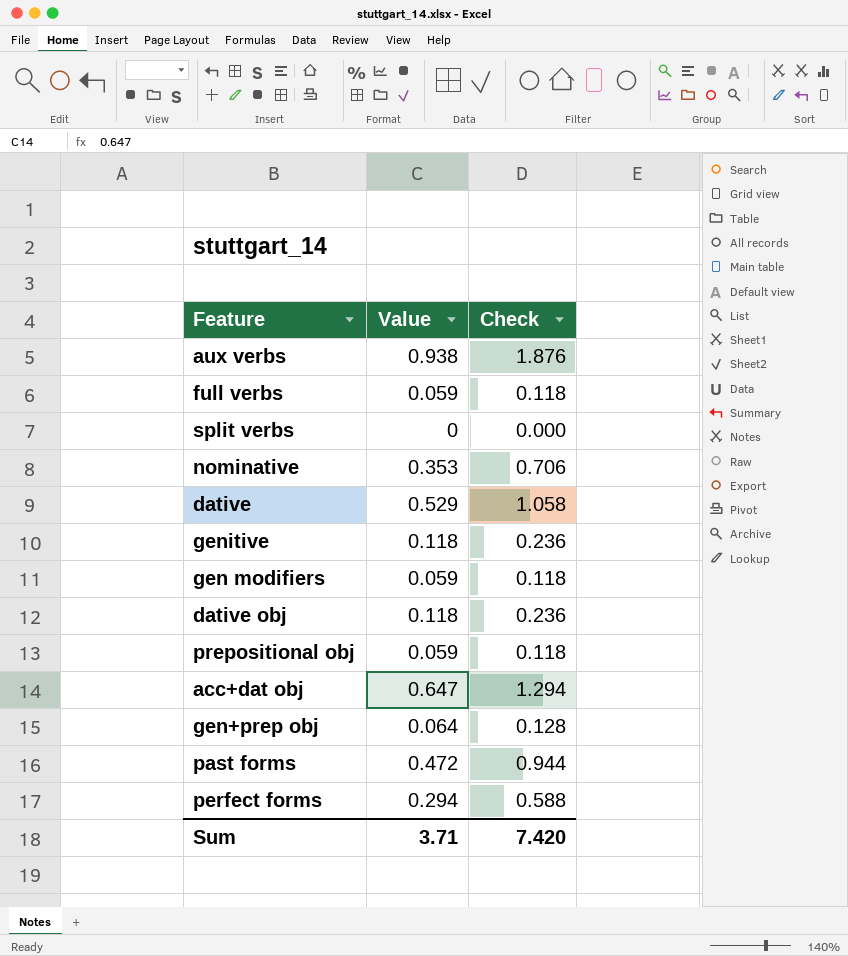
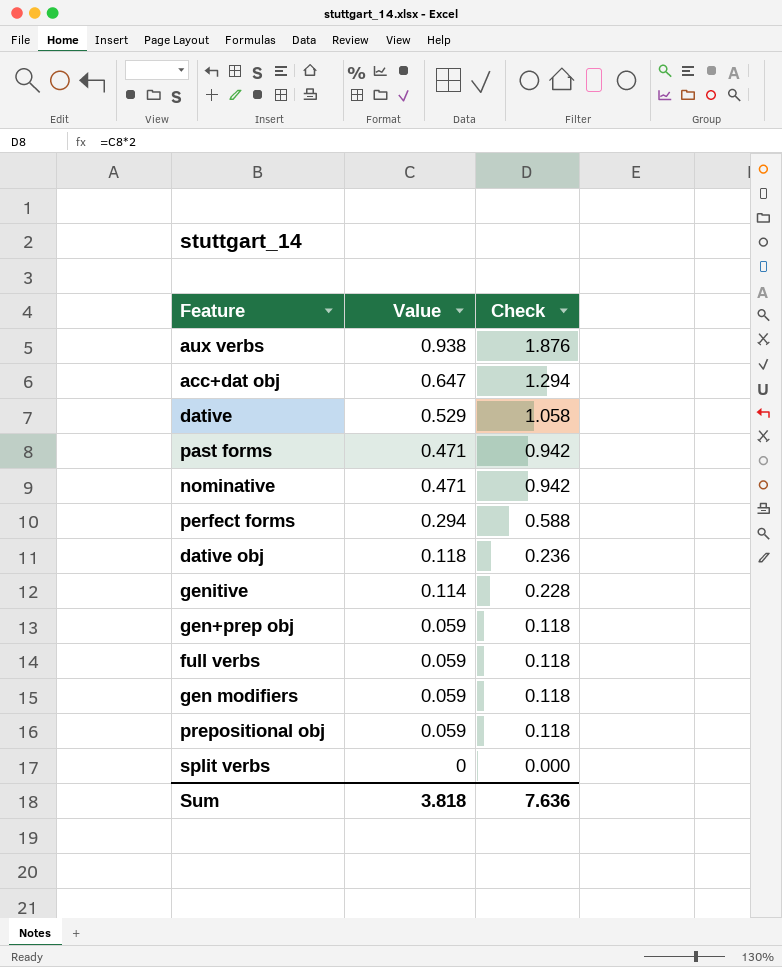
row order: none -> Value descending
past forms | Value: 0.472 -> 0.471
past forms | Check: 0.944 -> 0.942
nominative | Value: 0.353 -> 0.471
nominative | Check: 0.706 -> 0.942
genitive | Value: 0.118 -> 0.114
genitive | Check: 0.236 -> 0.228
gen+prep obj | Value: 0.064 -> 0.059
gen+prep obj | Check: 0.128 -> 0.118
Sum | Value: 3.71 -> 3.818
Sum | Check: 7.420 -> 7.636

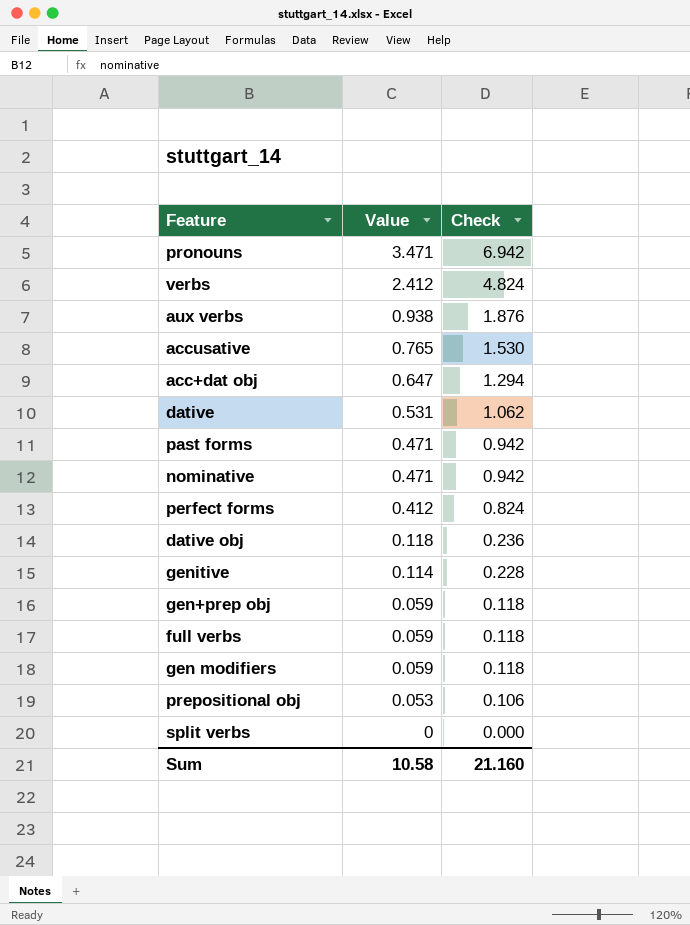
row pronouns: none -> 3.471 | 6.942
row verbs: none -> 2.412 | 4.824
row accusative: none -> 0.765 | 1.530
dative | Value: 0.529 -> 0.531
dative | Check: 1.058 -> 1.062
perfect forms | Value: 0.294 -> 0.412
perfect forms | Check: 0.588 -> 0.824
prepositional obj | Value: 0.059 -> 0.053
prepositional obj | Check: 0.118 -> 0.106
Sum | Value: 3.818 -> 10.58
Sum | Check: 7.636 -> 21.160

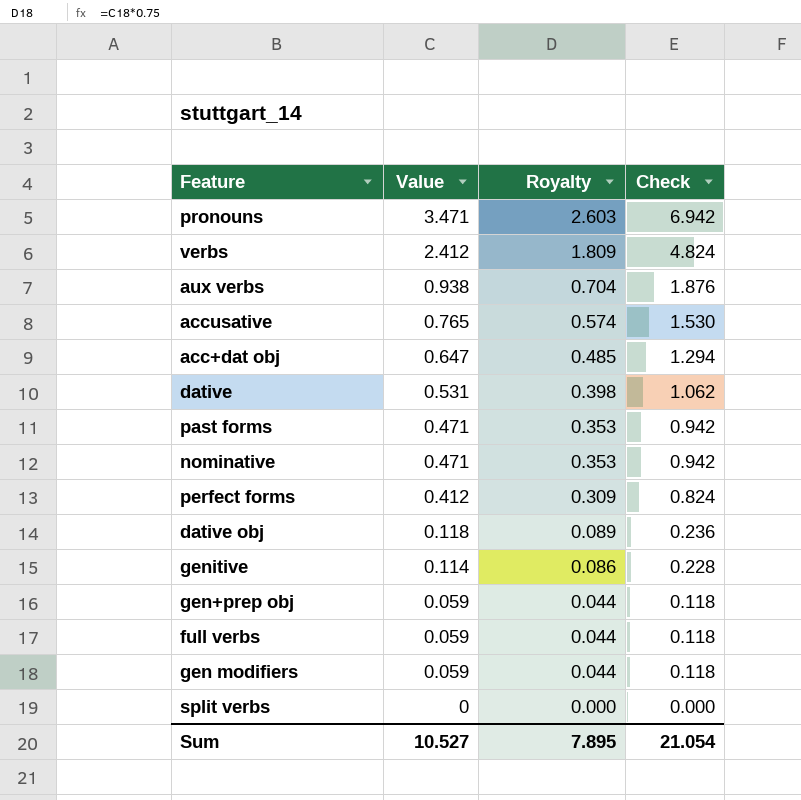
column Royalty | formula: none -> [Value] * 0.75
row prepositional obj: 0.053 | 0.106 -> none
Sum | Value: 10.58 -> 10.527
Sum | Check: 21.160 -> 21.054

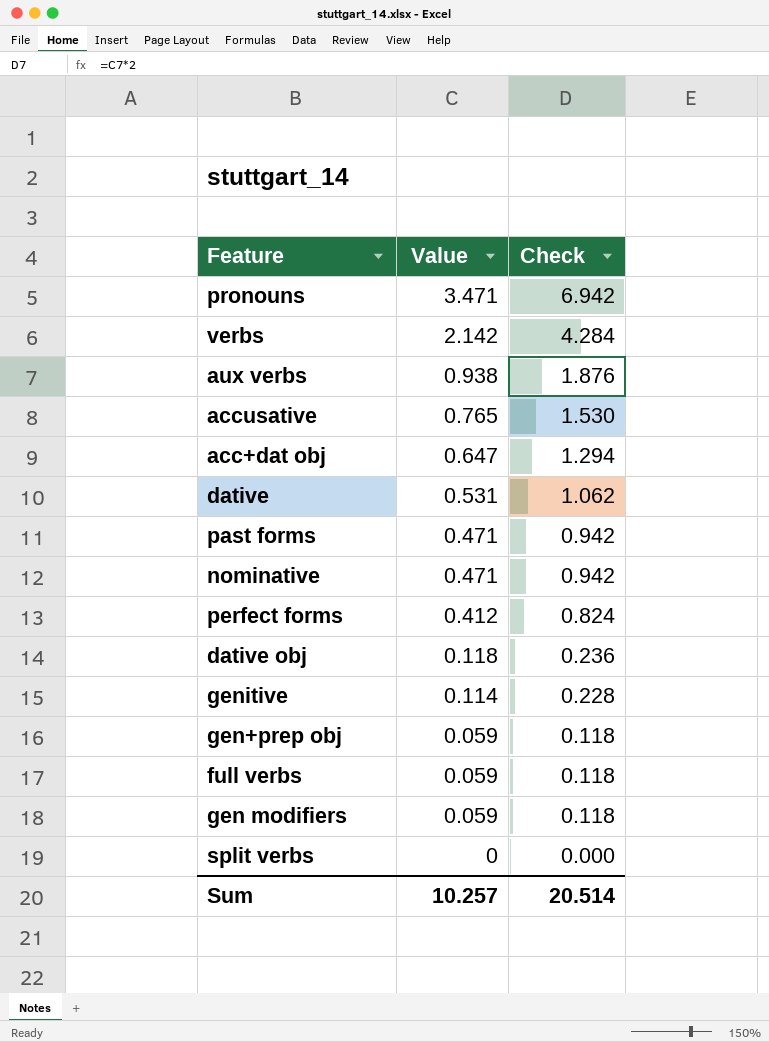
column Royalty | formula: [Value] * 0.75 -> none
verbs | Value: 2.412 -> 2.142
verbs | Check: 4.824 -> 4.284
Sum | Value: 10.527 -> 10.257
Sum | Check: 21.054 -> 20.514

